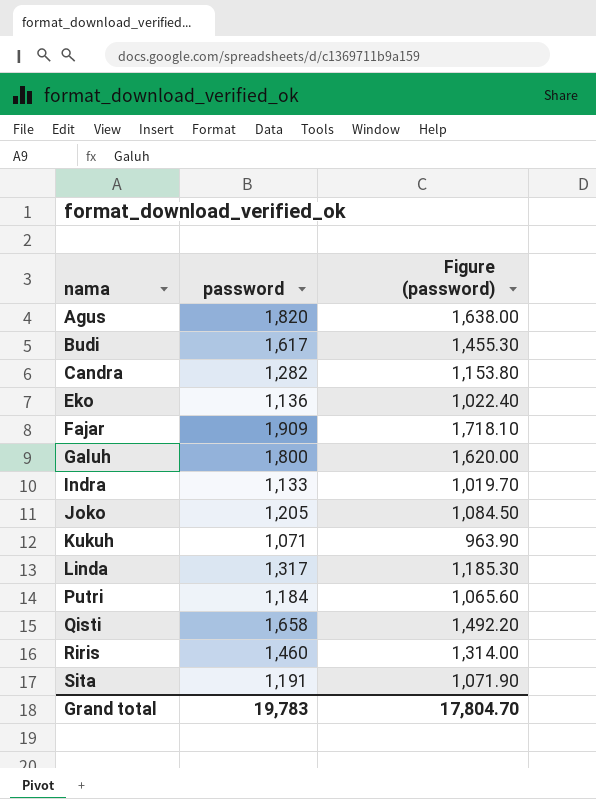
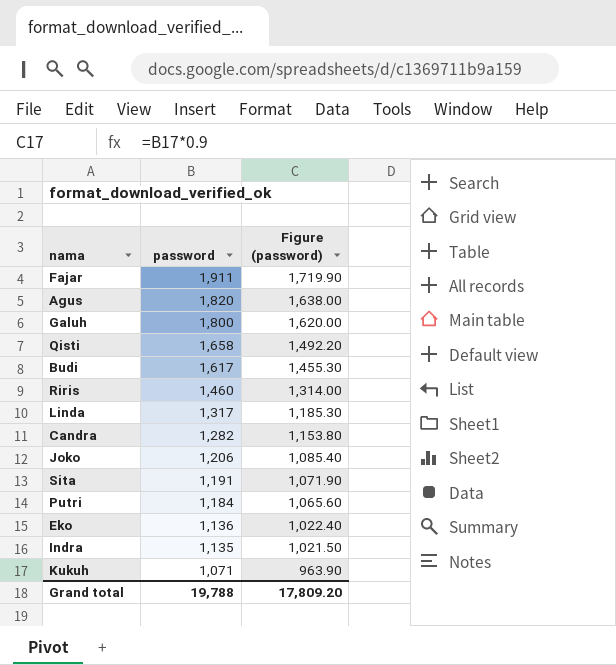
row order: nama ascending -> password descending
Fajar | password: 1,909 -> 1,911
Fajar | Figure (password): 1,718.10 -> 1,719.90
Joko | password: 1,205 -> 1,206
Joko | Figure (password): 1,084.50 -> 1,085.40
Indra | password: 1,133 -> 1,135
Indra | Figure (password): 1,019.70 -> 1,021.50
Grand total | password: 19,783 -> 19,788
Grand total | Figure (password): 17,804.70 -> 17,809.20

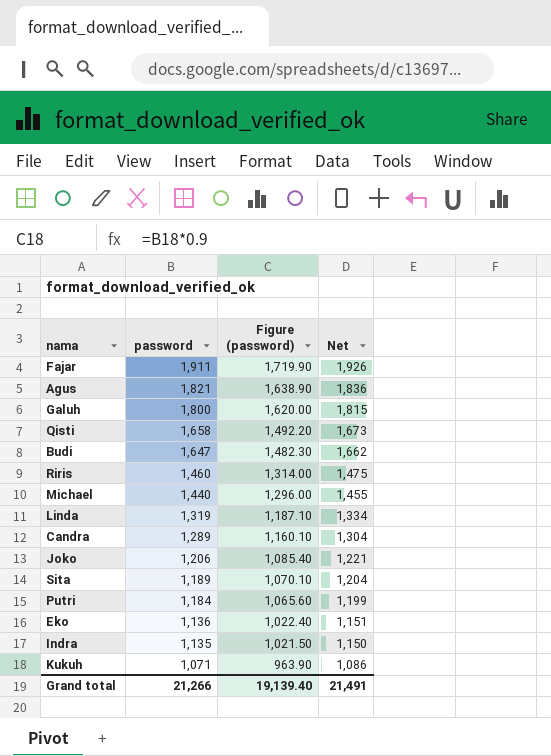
column Net | formula: none -> [password] + 15
Agus | password: 1,820 -> 1,821
Agus | Figure (password): 1,638.00 -> 1,638.90
Budi | password: 1,617 -> 1,647
Budi | Figure (password): 1,455.30 -> 1,482.30
row Michael: none -> 1,440 | 1,296.00 | 1,455
Linda | password: 1,317 -> 1,319
Linda | Figure (password): 1,185.30 -> 1,187.10
Candra | password: 1,282 -> 1,289
Candra | Figure (password): 1,153.80 -> 1,160.10
Sita | password: 1,191 -> 1,189
Sita | Figure (password): 1,071.90 -> 1,070.10
Grand total | password: 19,788 -> 21,266
Grand total | Figure (password): 17,809.20 -> 19,139.40

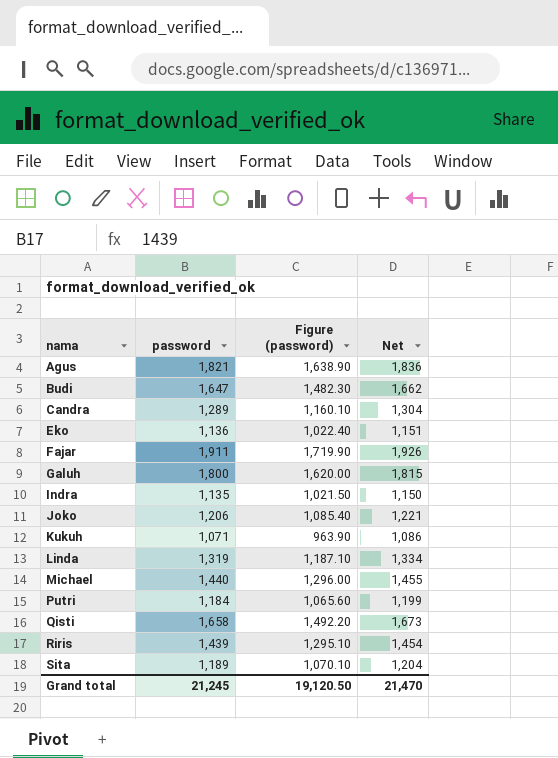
row order: password descending -> nama ascending
Riris | password: 1,460 -> 1,439
Riris | Figure (password): 1,314.00 -> 1,295.10
Riris | Net: 1,475 -> 1,454
Grand total | password: 21,266 -> 21,245
Grand total | Figure (password): 19,139.40 -> 19,120.50
Grand total | Net: 21,491 -> 21,470

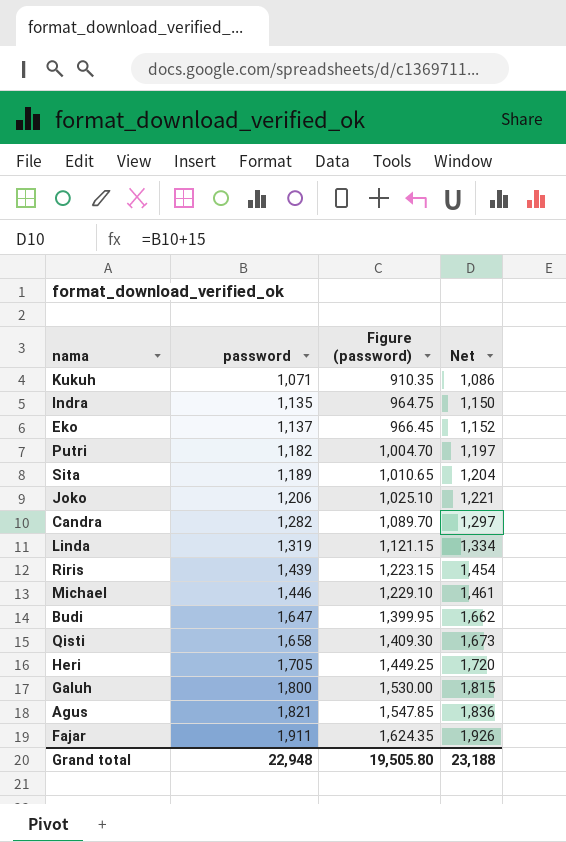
row order: nama ascending -> password ascending
column Figure (password) | formula: [password] * 0.9 -> [password] * 0.85
Eko | password: 1,136 -> 1,137
Eko | Net: 1,151 -> 1,152
Putri | password: 1,184 -> 1,182
Putri | Net: 1,199 -> 1,197
Candra | password: 1,289 -> 1,282
Candra | Net: 1,304 -> 1,297
Michael | password: 1,440 -> 1,446
Michael | Net: 1,455 -> 1,461
row Heri: none -> 1,705 | 1,449.25 | 1,720
Grand total | password: 21,245 -> 22,948
Grand total | Figure (password): 19,120.50 -> 19,505.80
Grand total | Net: 21,470 -> 23,188

